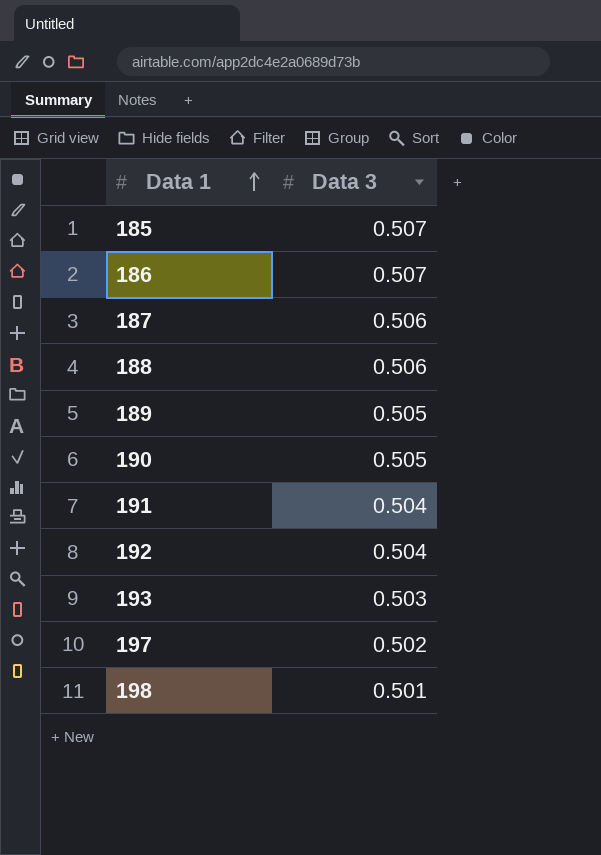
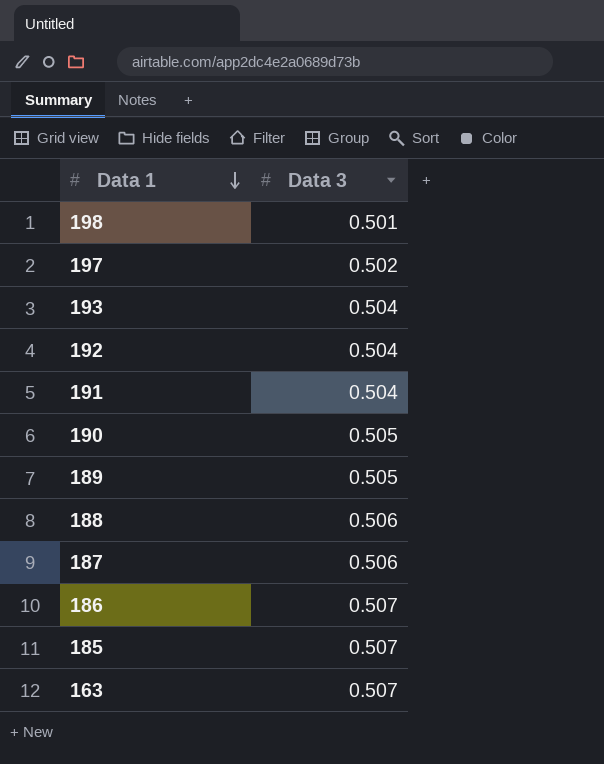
row order: Data 1 ascending -> Data 1 descending
193 | Data 3: 0.503 -> 0.504
row 163: none -> 0.507

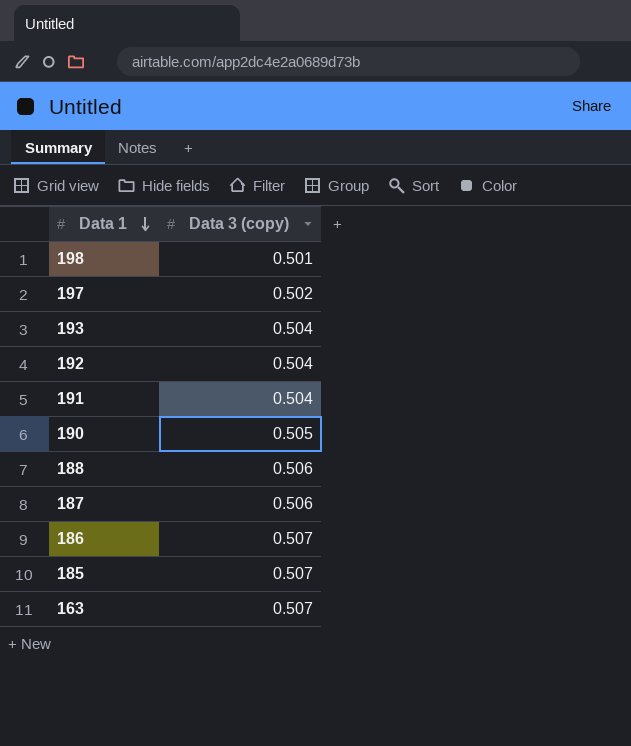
column name: Data 3 -> Data 3 (copy)
row 189: 0.505 -> none

